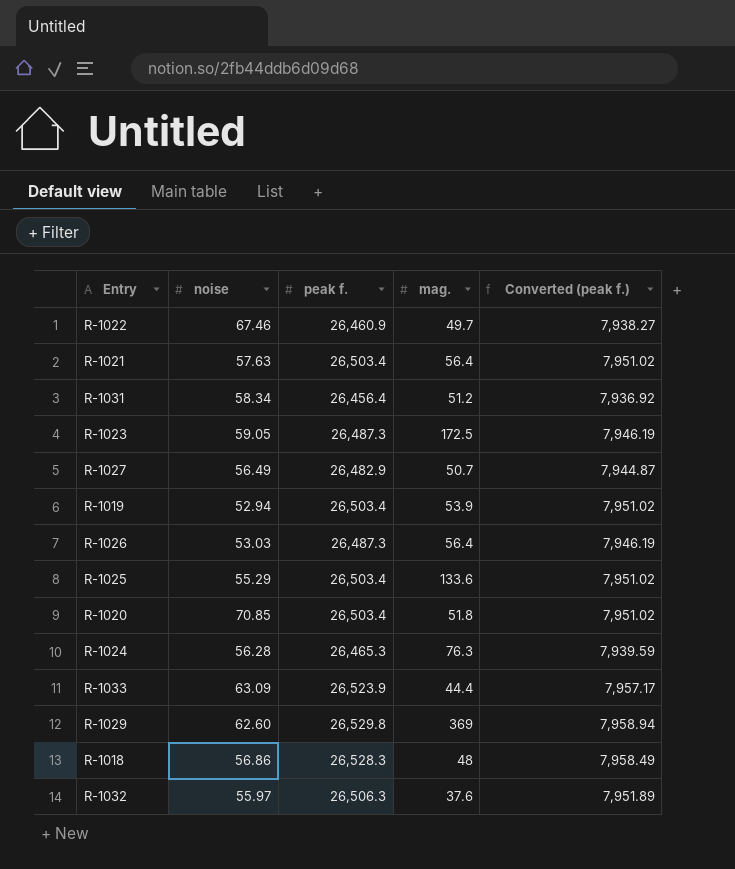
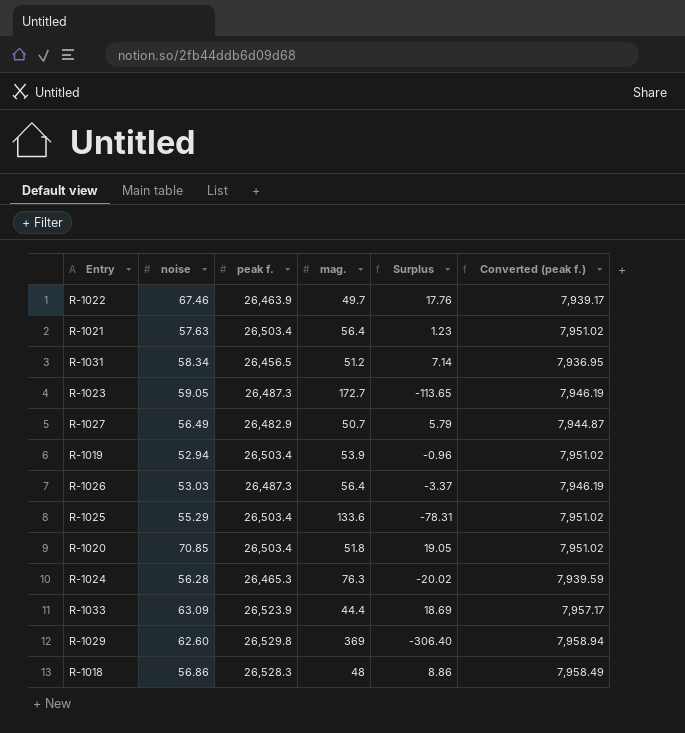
column Surplus | formula: none -> [noise] - [mag.]
row R-1032: 55.97 | 26,506.3 | 37.6 | 7,951.89 -> none
R-1022 | peak f.: 26,460.9 -> 26,463.9
R-1022 | Converted (peak f.): 7,938.27 -> 7,939.17
R-1031 | peak f.: 26,456.4 -> 26,456.5
R-1031 | Converted (peak f.): 7,936.92 -> 7,936.95
R-1023 | mag.: 172.5 -> 172.7

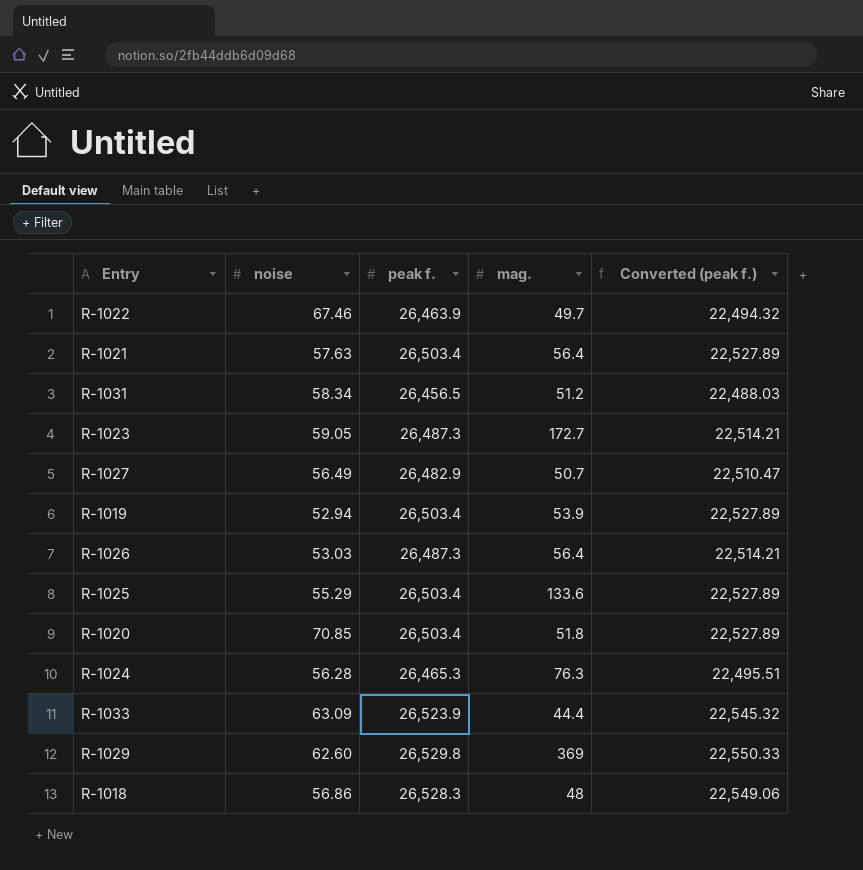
column Surplus | formula: [noise] - [mag.] -> none
column Converted (peak f.) | formula: [peak f.] * 0.3 -> [peak f.] * 0.85

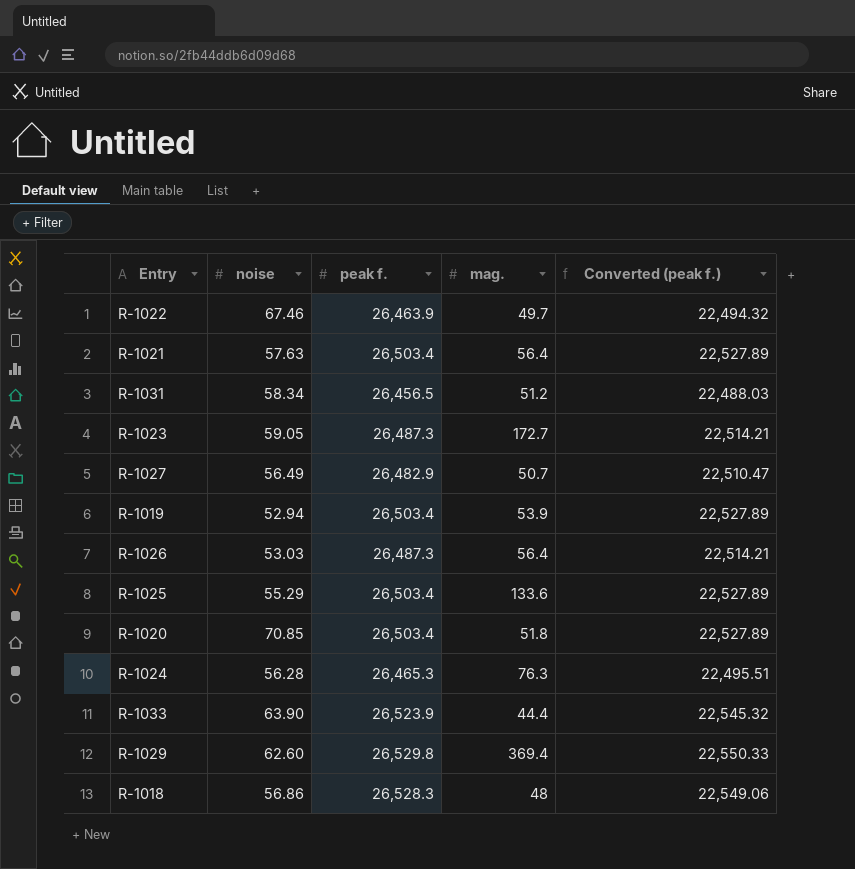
R-1033 | noise: 63.09 -> 63.90
R-1029 | mag.: 369 -> 369.4

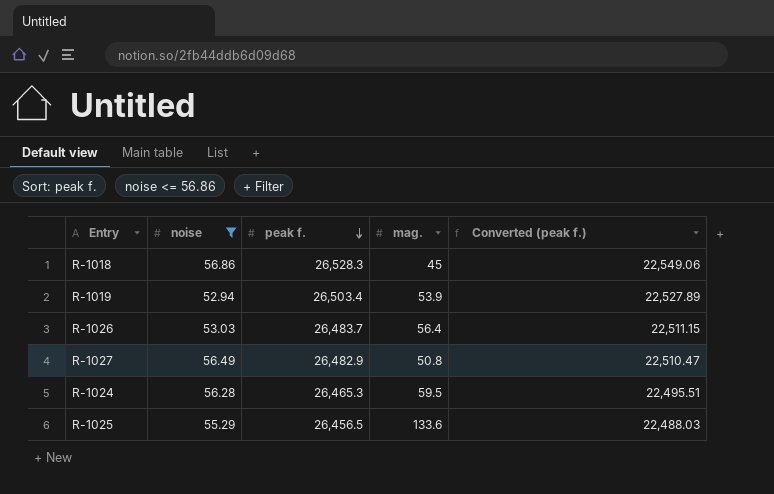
filter: none -> noise <= 56.86
row order: none -> peak f. descending
R-1018 | mag.: 48 -> 45
R-1026 | peak f.: 26,487.3 -> 26,483.7
R-1026 | Converted (peak f.): 22,514.21 -> 22,511.15
R-1027 | mag.: 50.7 -> 50.8
R-1024 | mag.: 76.3 -> 59.5
R-1025 | peak f.: 26,503.4 -> 26,456.5
R-1025 | Converted (peak f.): 22,527.89 -> 22,488.03

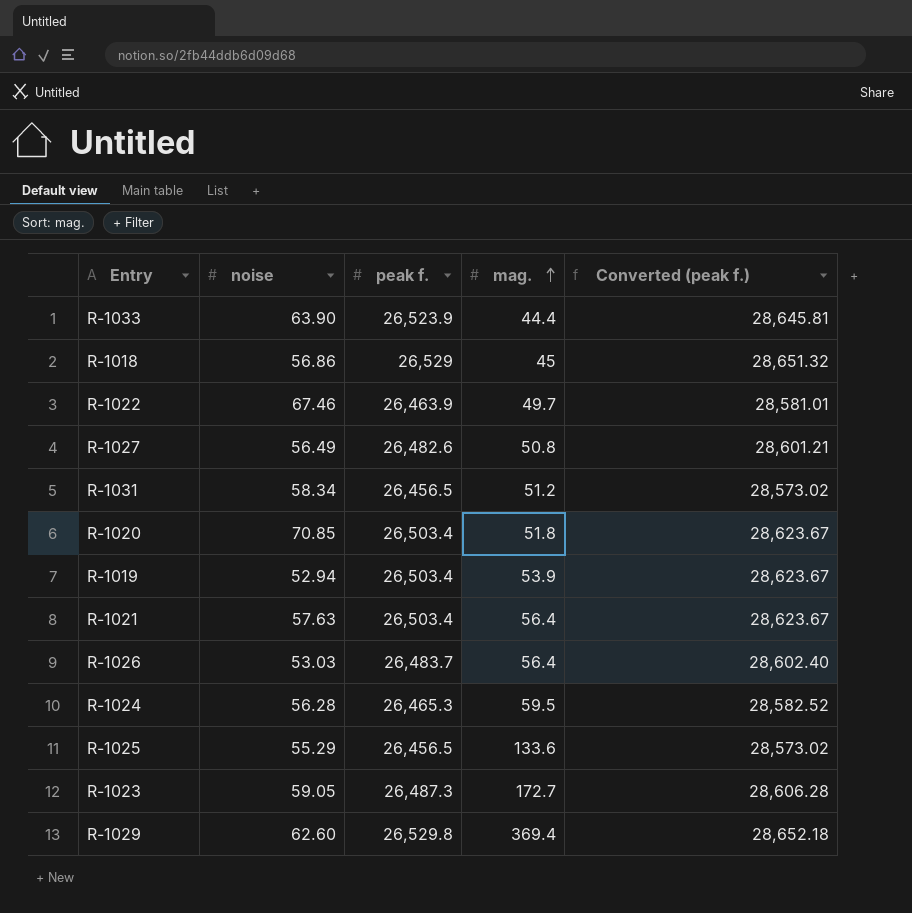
filter: noise <= 56.86 -> none
row order: peak f. descending -> mag. ascending
column Converted (peak f.) | formula: [peak f.] * 0.85 -> [peak f.] * 1.08
R-1018 | peak f.: 26,528.3 -> 26,529
R-1027 | peak f.: 26,482.9 -> 26,482.6

